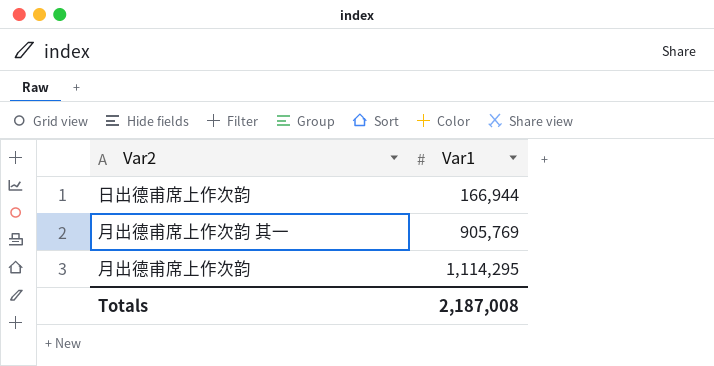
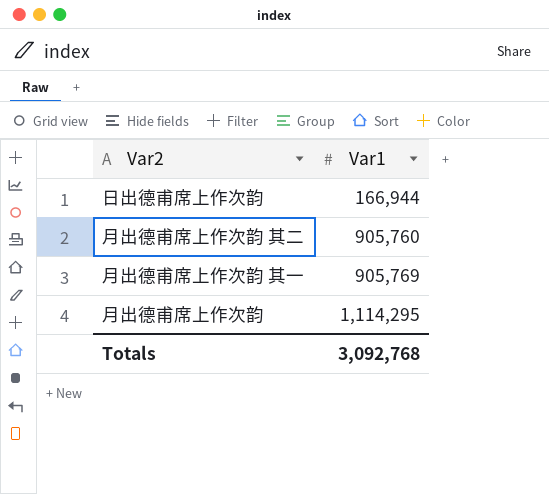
row 月出德甫席上作次韵 其二: none -> 905,760
Totals | Var1: 2,187,008 -> 3,092,768

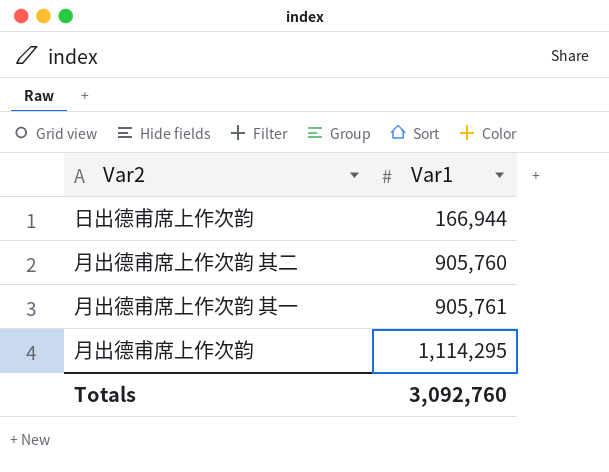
月出德甫席上作次韵 其一 | Var1: 905,769 -> 905,761
Totals | Var1: 3,092,768 -> 3,092,760

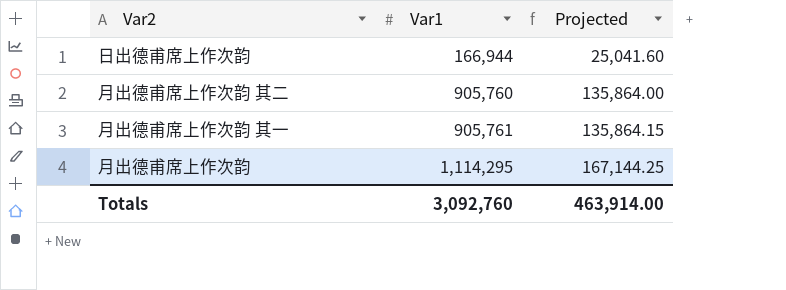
column Projected | formula: none -> [Var1] * 0.15

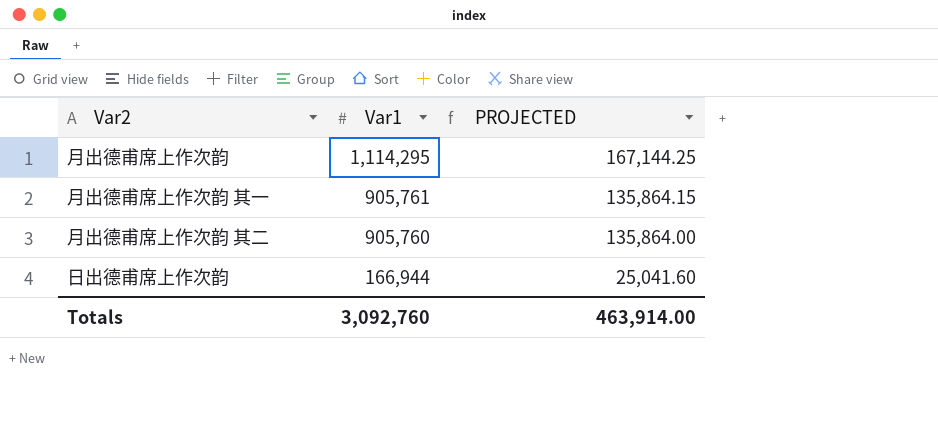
row order: Var1 ascending -> Var1 descending
column name: Projected -> PROJECTED

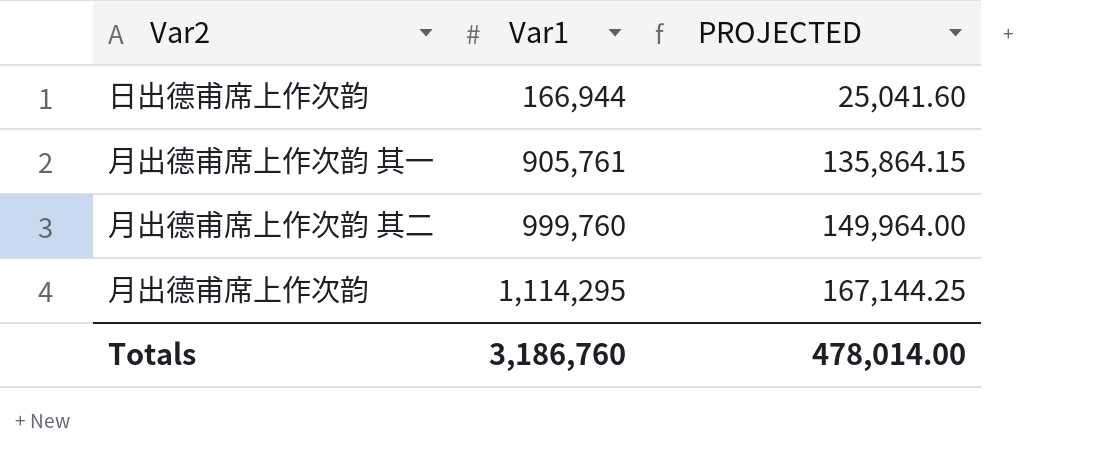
row order: Var1 descending -> Var1 ascending
月出德甫席上作次韵 其二 | Var1: 905,760 -> 999,760
月出德甫席上作次韵 其二 | PROJECTED: 135,864.00 -> 149,964.00
Totals | Var1: 3,092,760 -> 3,186,760
Totals | PROJECTED: 463,914.00 -> 478,014.00

